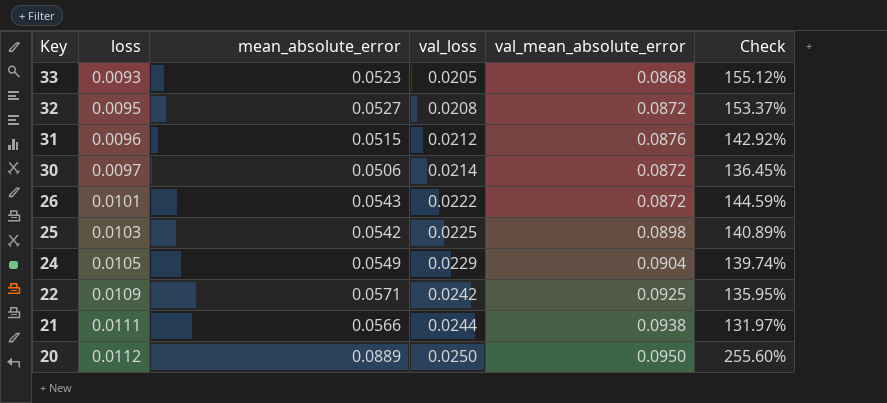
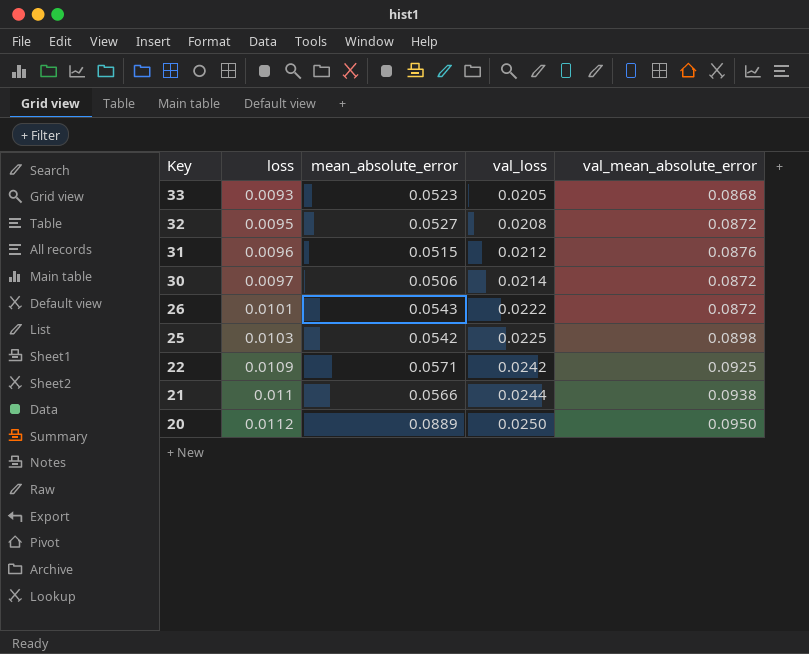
column Check | formula: ([mean_absolute_error] - [val_loss]) / [val_loss] -> none
row 24: 0.0105 | 0.0549 | 0.0229 | 0.0904 | 139.74% -> none
21 | loss: 0.0111 -> 0.011

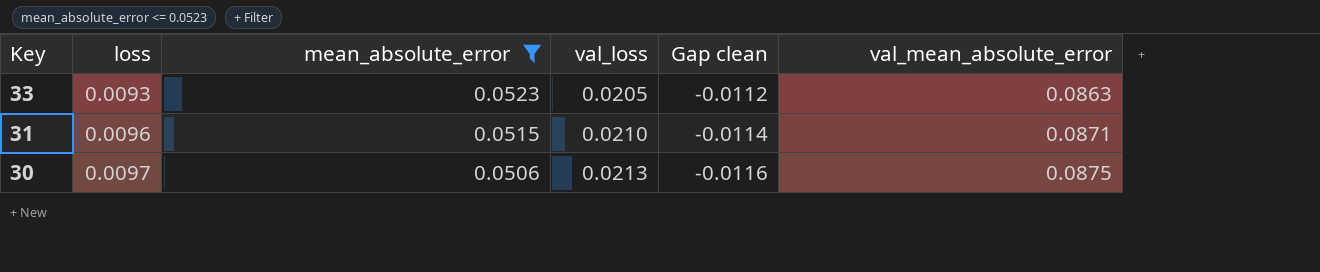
filter: none -> mean_absolute_error <= 0.0523
column Gap clean | formula: none -> [loss] - [val_loss]
33 | val_mean_absolute_error: 0.0868 -> 0.0863
31 | val_loss: 0.0212 -> 0.0210
31 | val_mean_absolute_error: 0.0876 -> 0.0871
30 | val_loss: 0.0214 -> 0.0213
30 | val_mean_absolute_error: 0.0872 -> 0.0875

